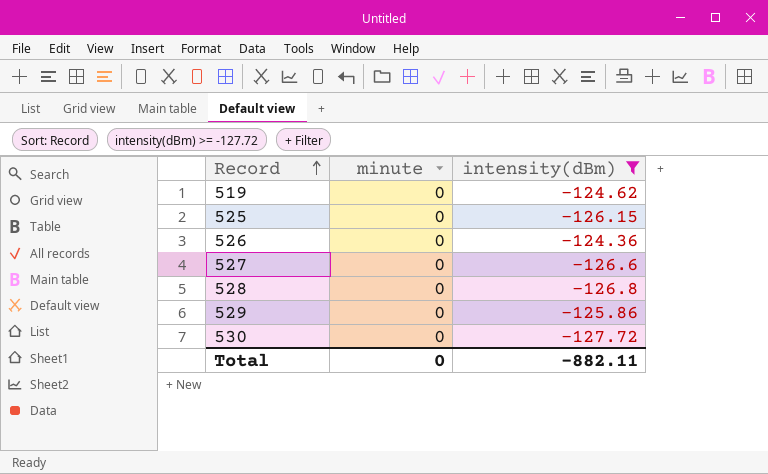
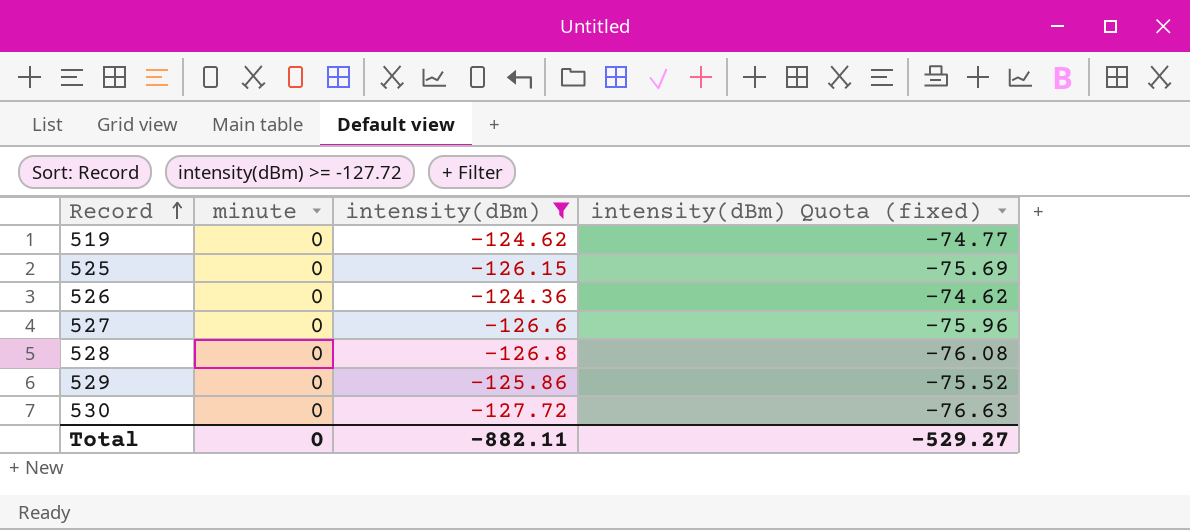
column intensity(dBm) Quota (fixed) | formula: none -> [intensity(dBm)] * 0.6

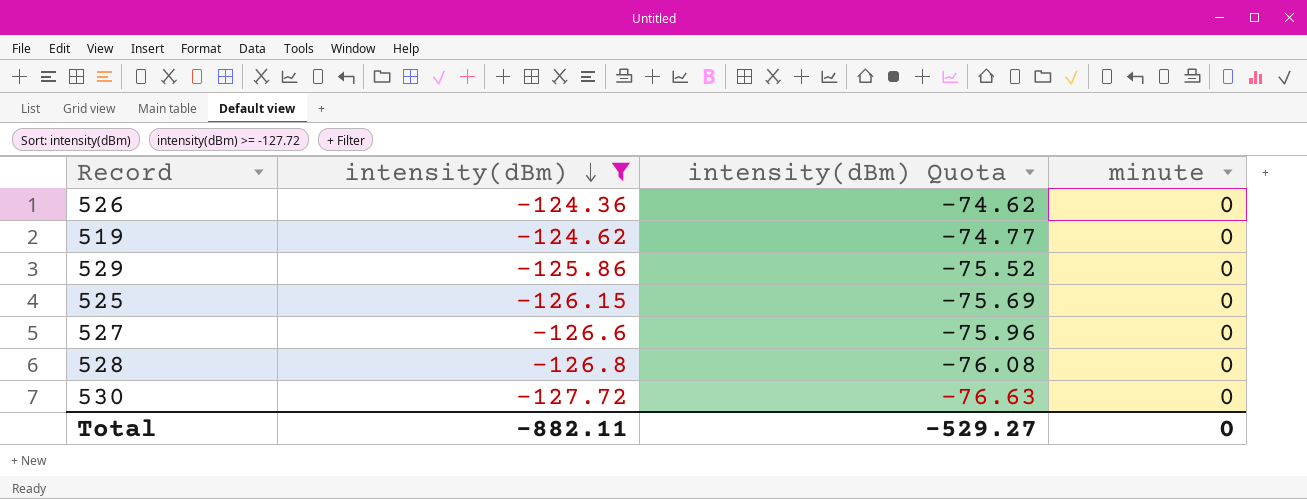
row order: Record ascending -> intensity(dBm) descending
column name: intensity(dBm) Quota (fixed) -> intensity(dBm) Quota
column minute | position: 2 -> 4

